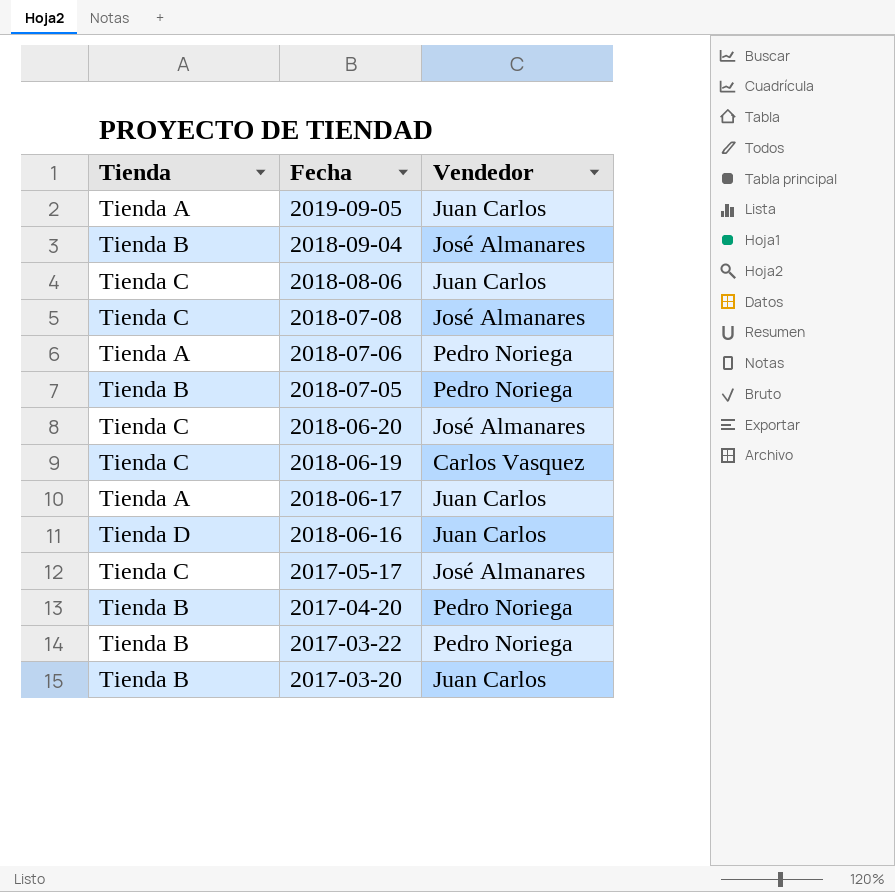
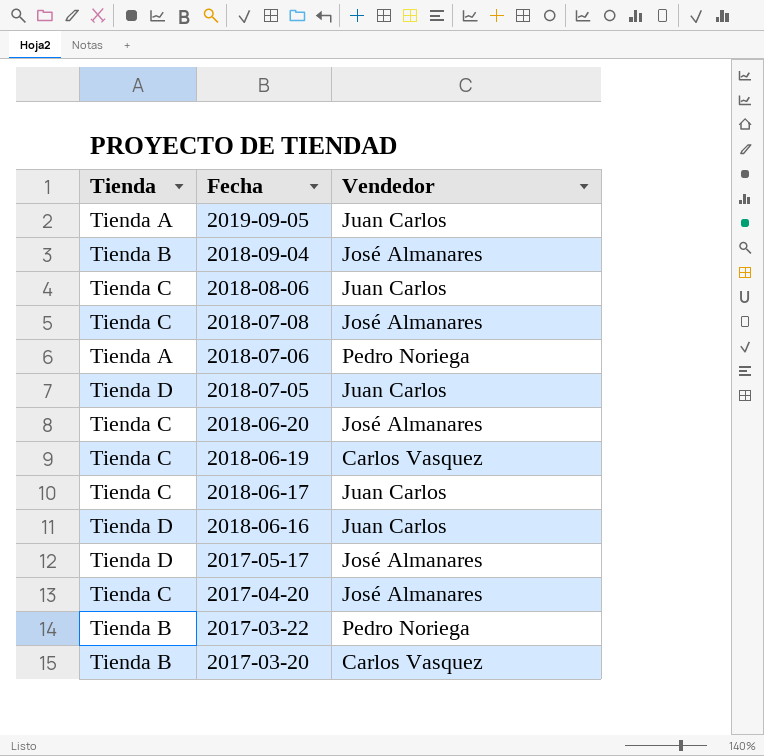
2018-07-05 | Tienda: Tienda B -> Tienda D
2018-07-05 | Vendedor: Pedro Noriega -> Juan Carlos
2018-06-17 | Tienda: Tienda A -> Tienda C
2017-05-17 | Tienda: Tienda C -> Tienda D
2017-04-20 | Tienda: Tienda B -> Tienda C
2017-04-20 | Vendedor: Pedro Noriega -> José Almanares
2017-03-20 | Vendedor: Juan Carlos -> Carlos Vasquez

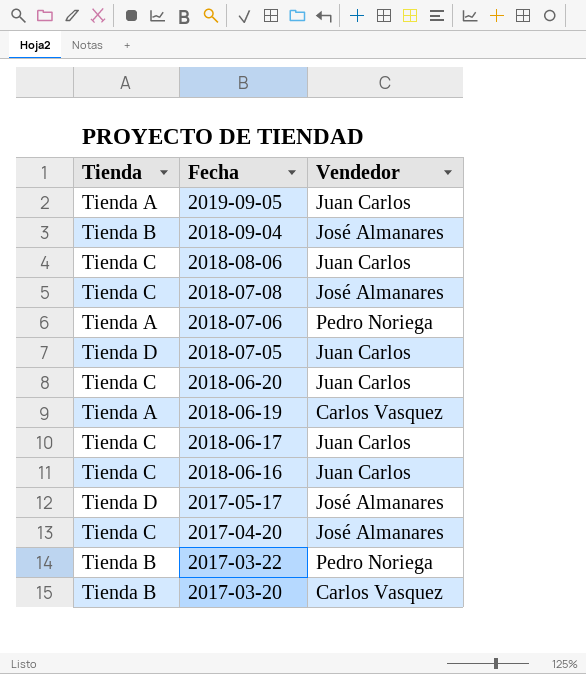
2018-06-20 | Vendedor: José Almanares -> Juan Carlos
2018-06-19 | Tienda: Tienda C -> Tienda A
2018-06-16 | Tienda: Tienda D -> Tienda C

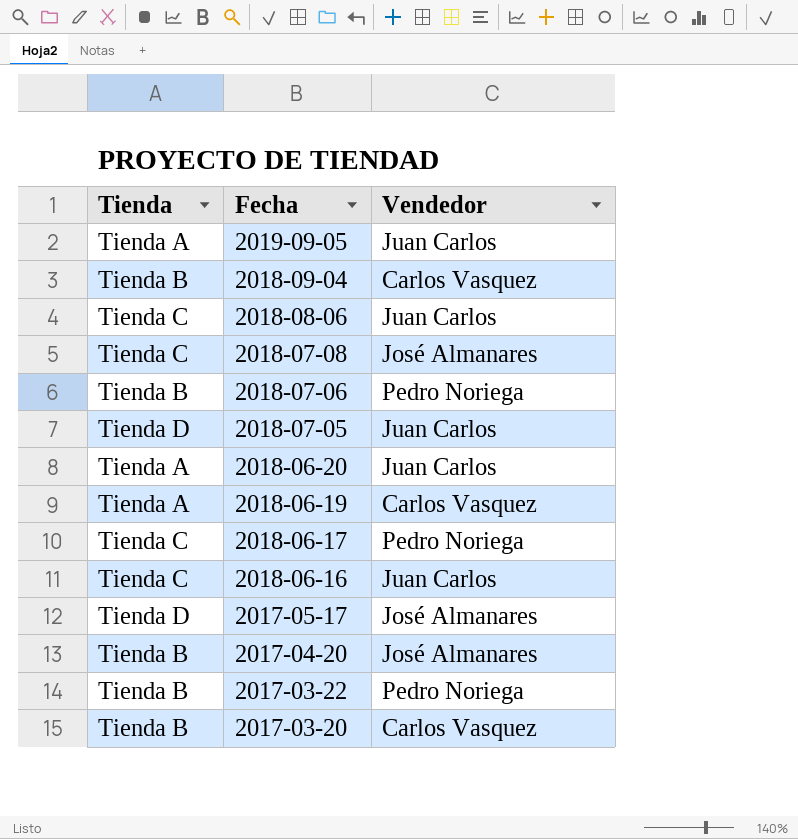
2018-09-04 | Vendedor: José Almanares -> Carlos Vasquez
2018-07-06 | Tienda: Tienda A -> Tienda B
2018-06-20 | Tienda: Tienda C -> Tienda A
2018-06-17 | Vendedor: Juan Carlos -> Pedro Noriega
2017-04-20 | Tienda: Tienda C -> Tienda B

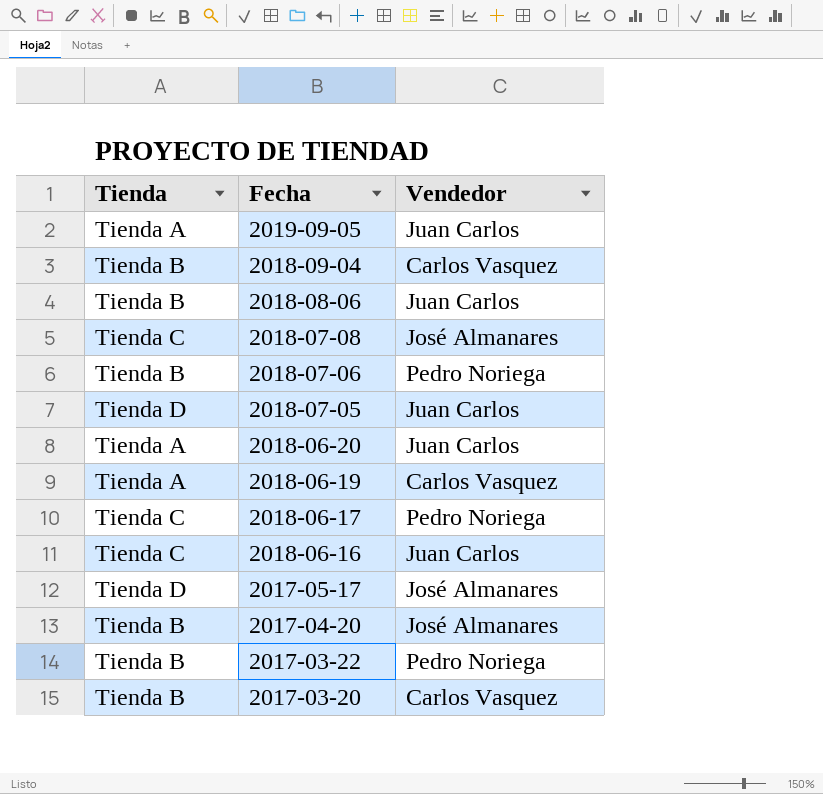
2018-08-06 | Tienda: Tienda C -> Tienda B

